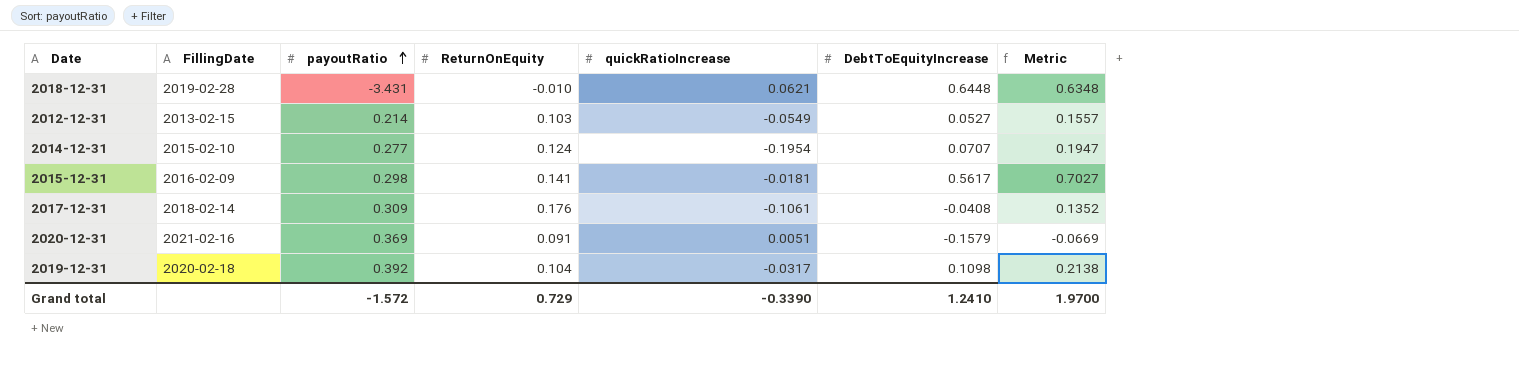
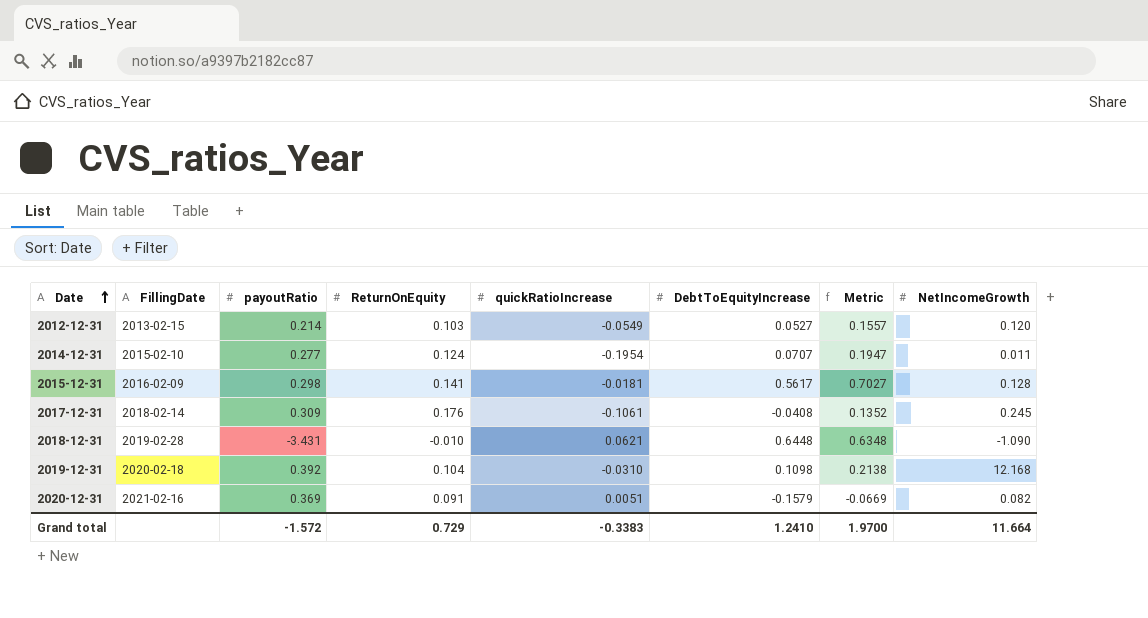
row order: payoutRatio ascending -> Date ascending
column NetIncomeGrowth | position: none -> 8
2019-12-31 | quickRatioIncrease: -0.0317 -> -0.0310
Grand total | quickRatioIncrease: -0.3390 -> -0.3383

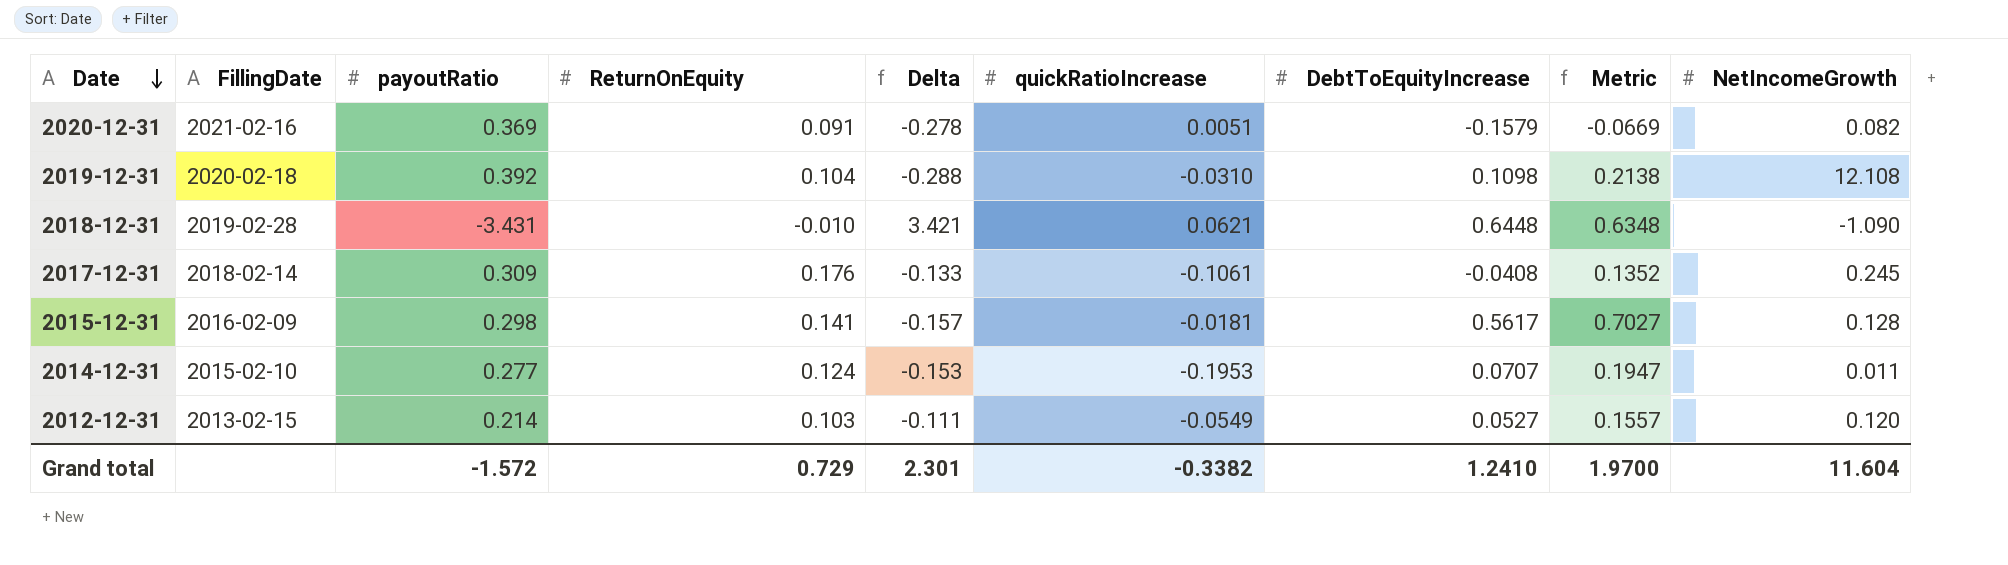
row order: Date ascending -> Date descending
column Delta | formula: none -> [ReturnOnEquity] - [payoutRatio]
2019-12-31 | NetIncomeGrowth: 12.168 -> 12.108
2014-12-31 | quickRatioIncrease: -0.1954 -> -0.1953
Grand total | quickRatioIncrease: -0.3383 -> -0.3382
Grand total | NetIncomeGrowth: 11.664 -> 11.604

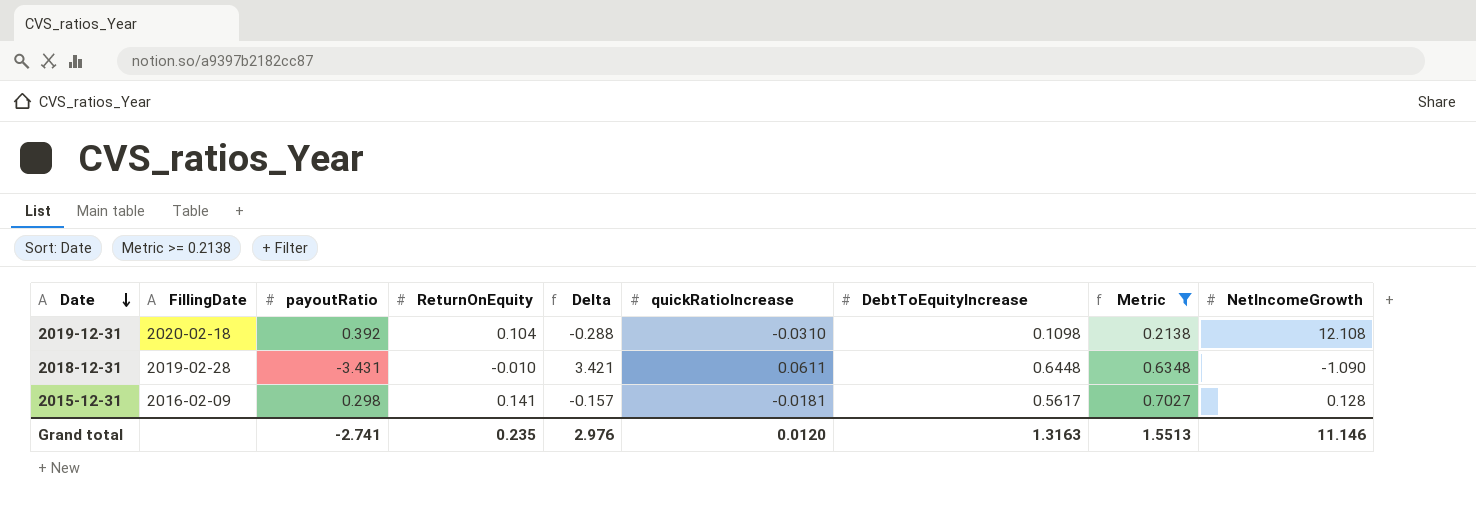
filter: none -> Metric >= 0.2138
2018-12-31 | quickRatioIncrease: 0.0621 -> 0.0611
Grand total | payoutRatio: -1.572 -> -2.741
Grand total | ReturnOnEquity: 0.729 -> 0.235
Grand total | Delta: 2.301 -> 2.976
Grand total | quickRatioIncrease: -0.3382 -> 0.0120
Grand total | DebtToEquityIncrease: 1.2410 -> 1.3163
Grand total | Metric: 1.9700 -> 1.5513
Grand total | NetIncomeGrowth: 11.604 -> 11.146

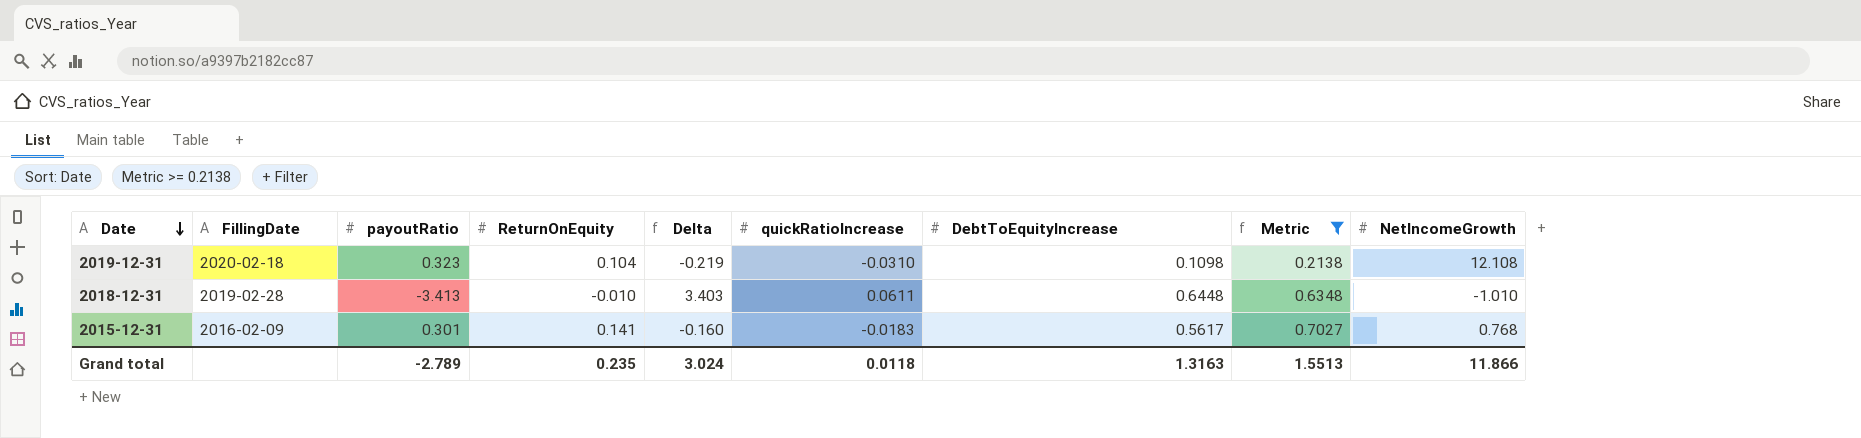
2019-12-31 | payoutRatio: 0.392 -> 0.323
2019-12-31 | Delta: -0.288 -> -0.219
2018-12-31 | payoutRatio: -3.431 -> -3.413
2018-12-31 | Delta: 3.421 -> 3.403
2018-12-31 | NetIncomeGrowth: -1.090 -> -1.010
2015-12-31 | payoutRatio: 0.298 -> 0.301
2015-12-31 | Delta: -0.157 -> -0.160
2015-12-31 | quickRatioIncrease: -0.0181 -> -0.0183
2015-12-31 | NetIncomeGrowth: 0.128 -> 0.768
Grand total | payoutRatio: -2.741 -> -2.789
Grand total | Delta: 2.976 -> 3.024
Grand total | quickRatioIncrease: 0.0120 -> 0.0118
Grand total | NetIncomeGrowth: 11.146 -> 11.866

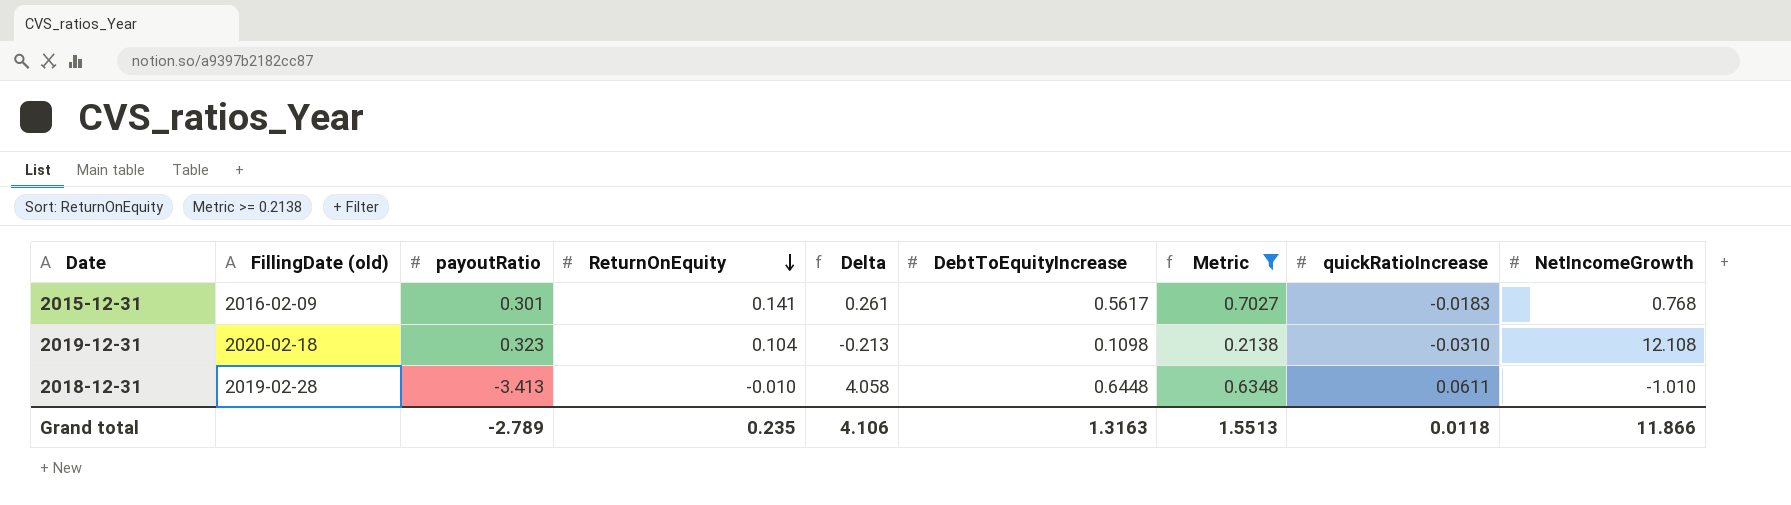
row order: Date descending -> ReturnOnEquity descending
column name: FillingDate -> FillingDate (old)
column Delta | formula: [ReturnOnEquity] - [payoutRatio] -> [DebtToEquityIncrease] - [payoutRatio]
column quickRatioIncrease | position: 6 -> 8
Grand total | Delta: 3.024 -> 4.106

